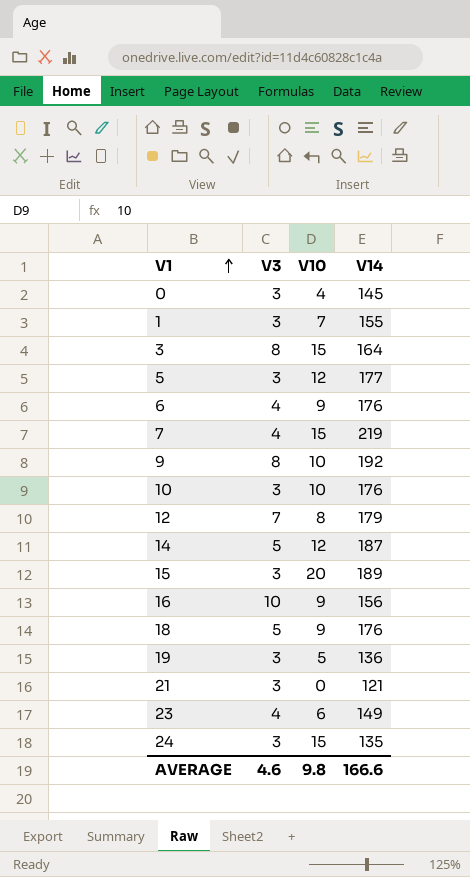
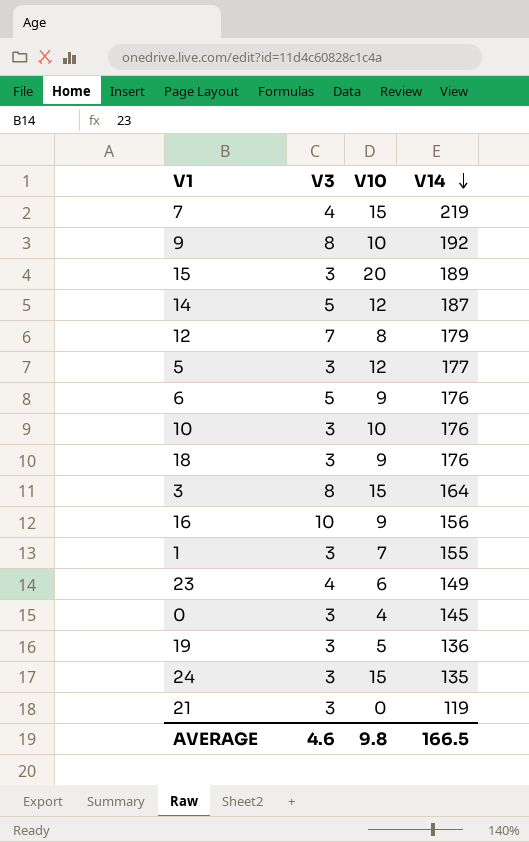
row order: V1 ascending -> V14 descending
6 | V3: 4 -> 5
18 | V3: 5 -> 3
21 | V14: 121 -> 119
AVERAGE | V14: 166.6 -> 166.5

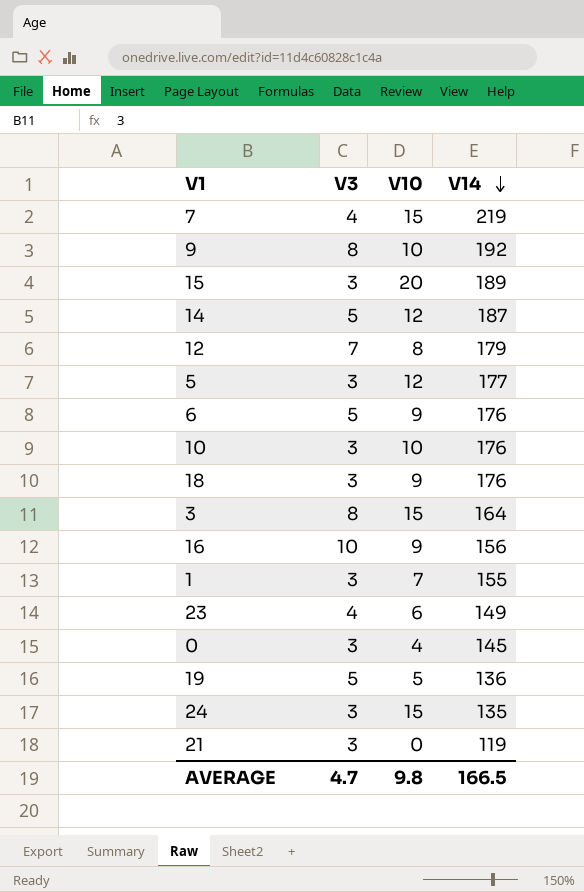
19 | V3: 3 -> 5
AVERAGE | V3: 4.6 -> 4.7

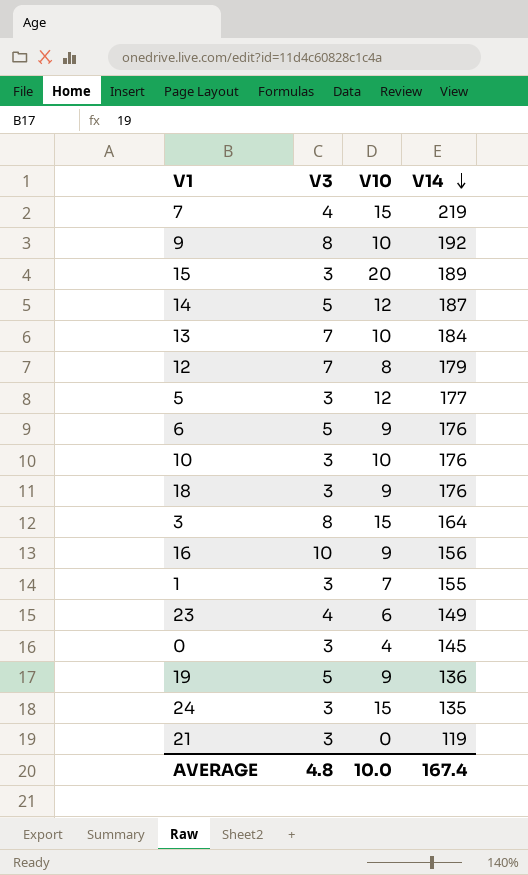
row 13: none -> 7 | 10 | 184
19 | V10: 5 -> 9
AVERAGE | V3: 4.7 -> 4.8
AVERAGE | V10: 9.8 -> 10.0
AVERAGE | V14: 166.5 -> 167.4

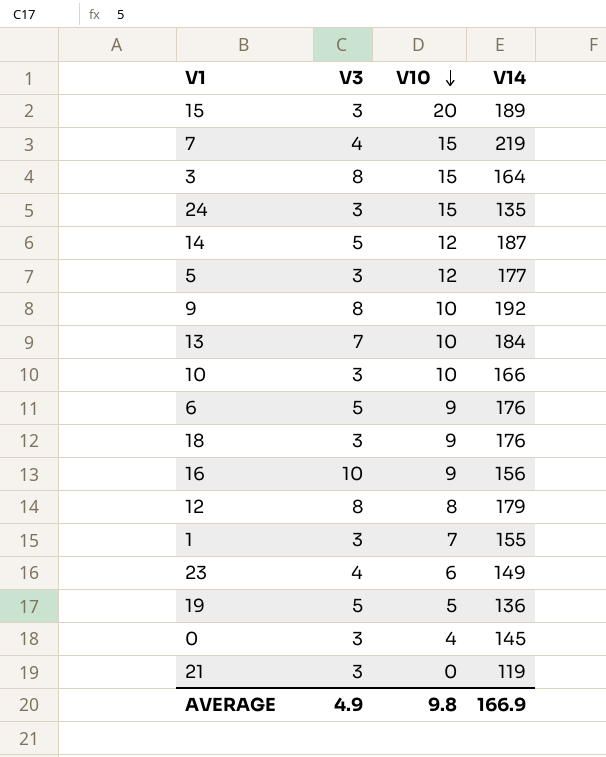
row order: V14 descending -> V10 descending
10 | V14: 176 -> 166
12 | V3: 7 -> 8
19 | V10: 9 -> 5
AVERAGE | V3: 4.8 -> 4.9
AVERAGE | V10: 10.0 -> 9.8
AVERAGE | V14: 167.4 -> 166.9

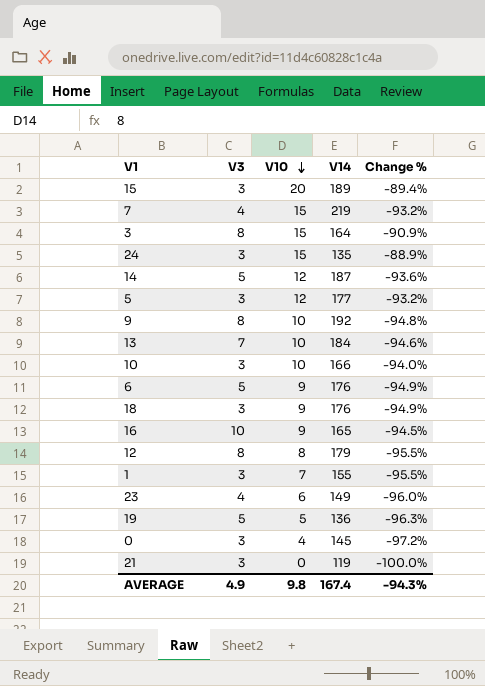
column Change % | formula: none -> ([V10] - [V14]) / [V14]
16 | V14: 156 -> 165
AVERAGE | V14: 166.9 -> 167.4

